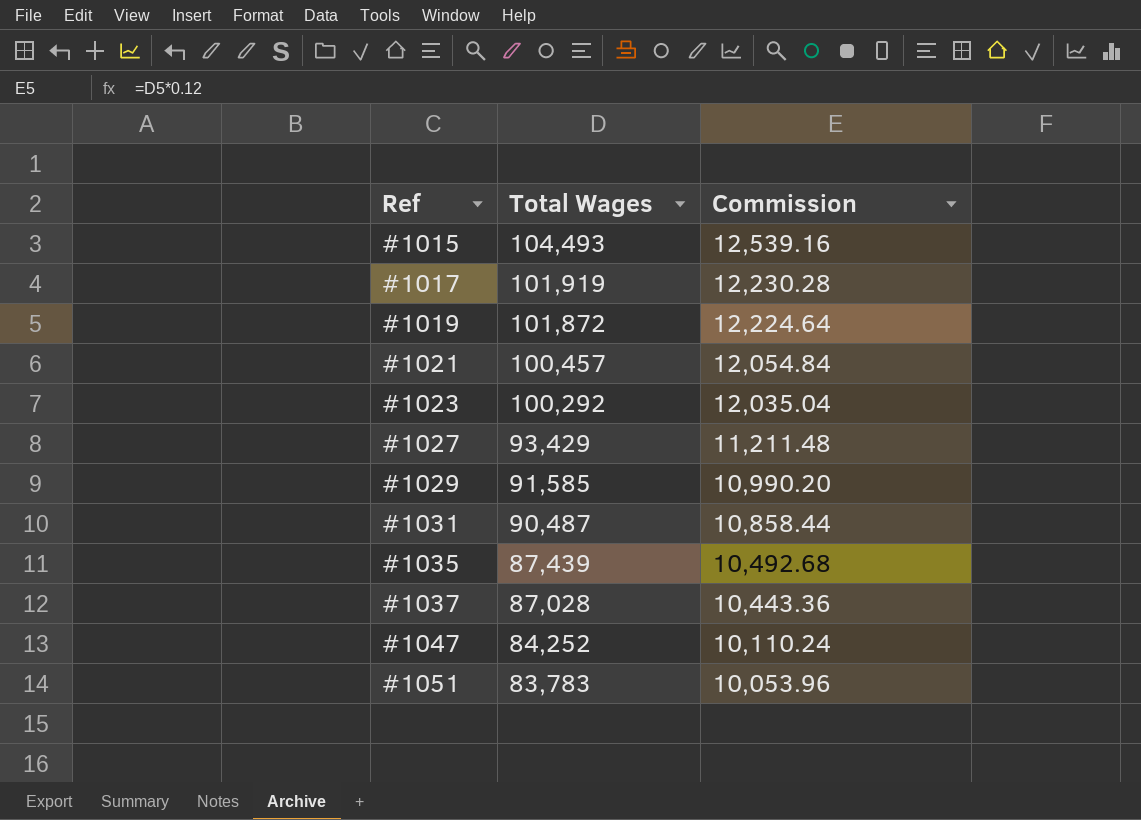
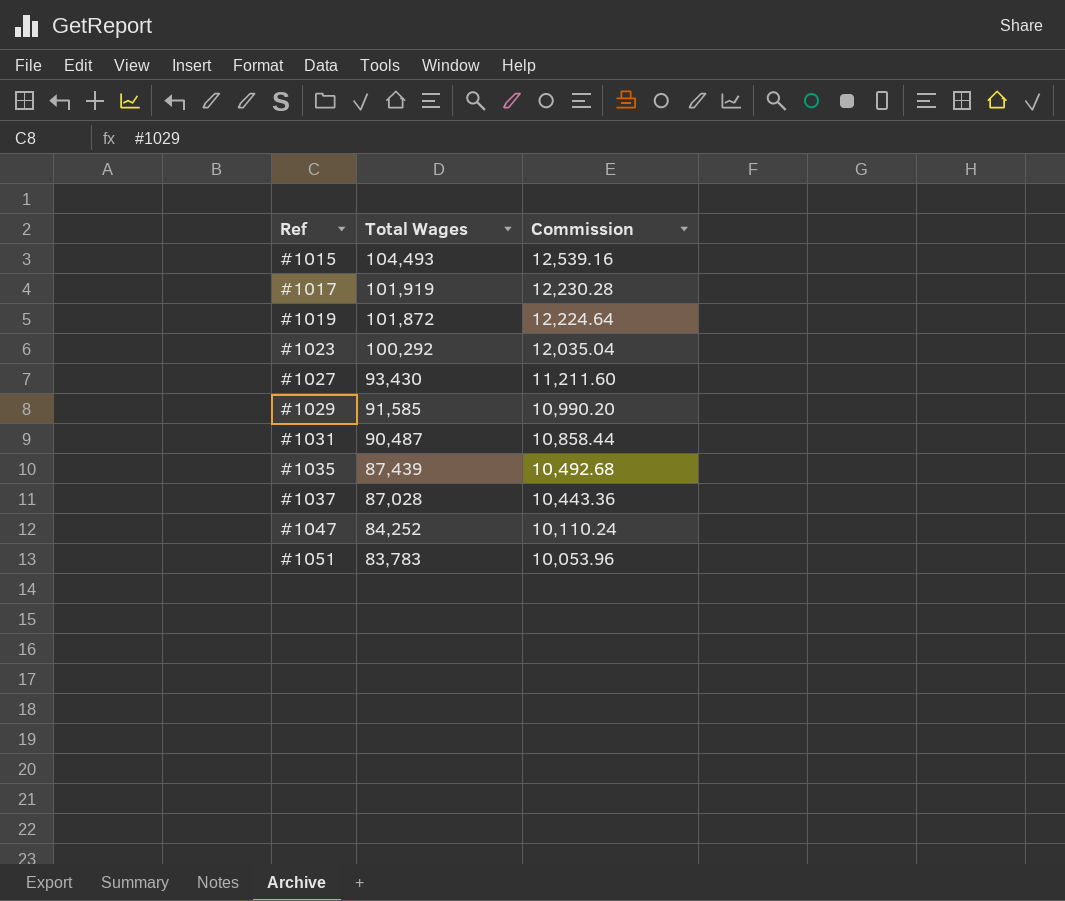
row #1021: 100,457 | 12,054.84 -> none
#1027 | Total Wages: 93,429 -> 93,430
#1027 | Commission: 11,211.48 -> 11,211.60

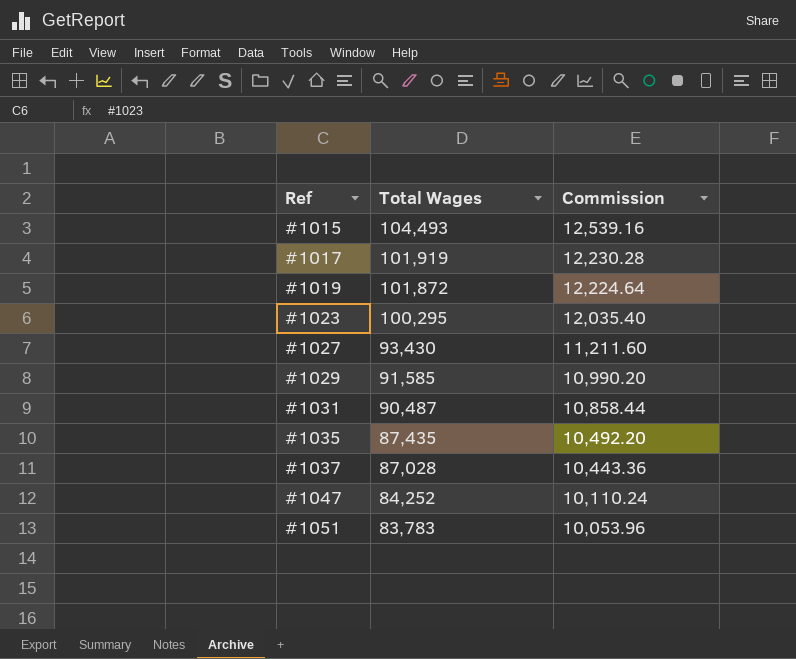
#1023 | Total Wages: 100,292 -> 100,295
#1023 | Commission: 12,035.04 -> 12,035.40
#1035 | Total Wages: 87,439 -> 87,435
#1035 | Commission: 10,492.68 -> 10,492.20

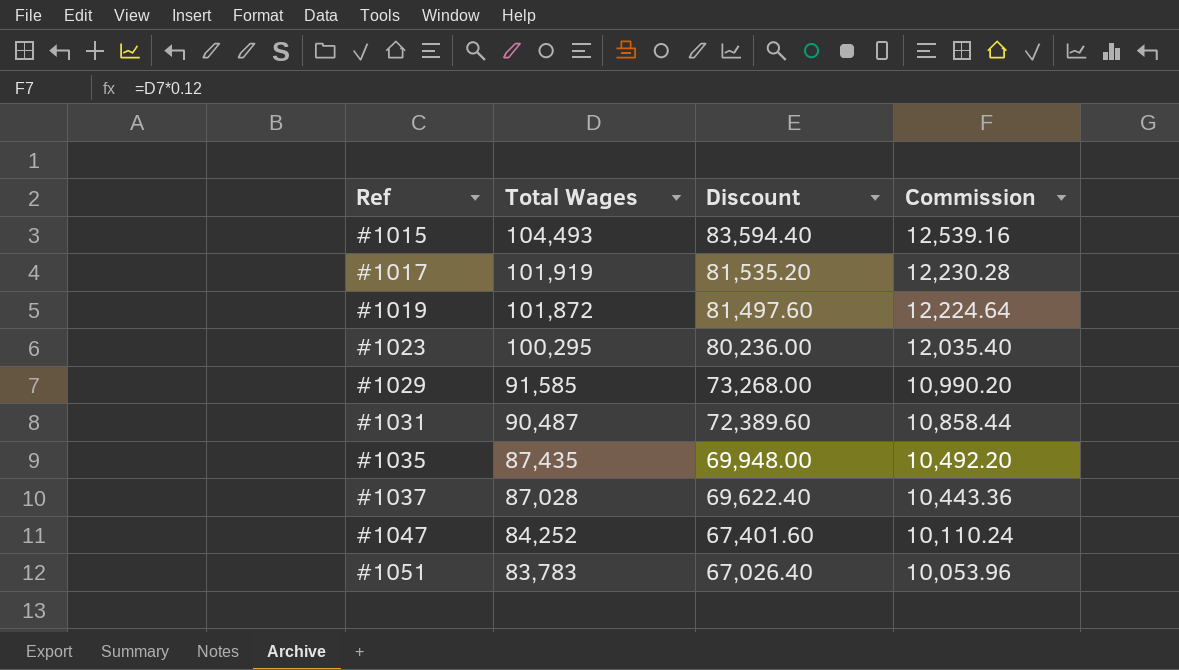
column Discount | formula: none -> [Total Wages] * 0.8
row #1027: 93,430 | 11,211.60 -> none

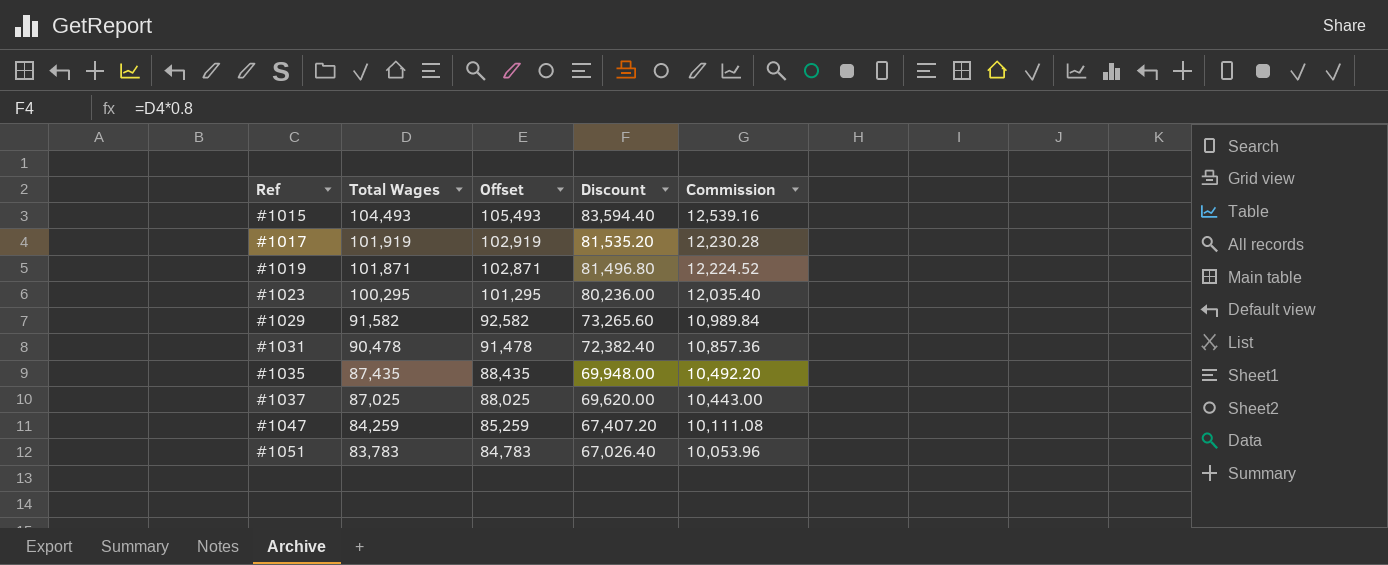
column Offset | formula: none -> [Total Wages] + 1000
#1019 | Total Wages: 101,872 -> 101,871
#1019 | Discount: 81,497.60 -> 81,496.80
#1019 | Commission: 12,224.64 -> 12,224.52
#1029 | Total Wages: 91,585 -> 91,582
#1029 | Discount: 73,268.00 -> 73,265.60
#1029 | Commission: 10,990.20 -> 10,989.84
#1031 | Total Wages: 90,487 -> 90,478
#1031 | Discount: 72,389.60 -> 72,382.40
#1031 | Commission: 10,858.44 -> 10,857.36
#1037 | Total Wages: 87,028 -> 87,025
#1037 | Discount: 69,622.40 -> 69,620.00
#1037 | Commission: 10,443.36 -> 10,443.00
#1047 | Total Wages: 84,252 -> 84,259
#1047 | Discount: 67,401.60 -> 67,407.20
#1047 | Commission: 10,110.24 -> 10,111.08

